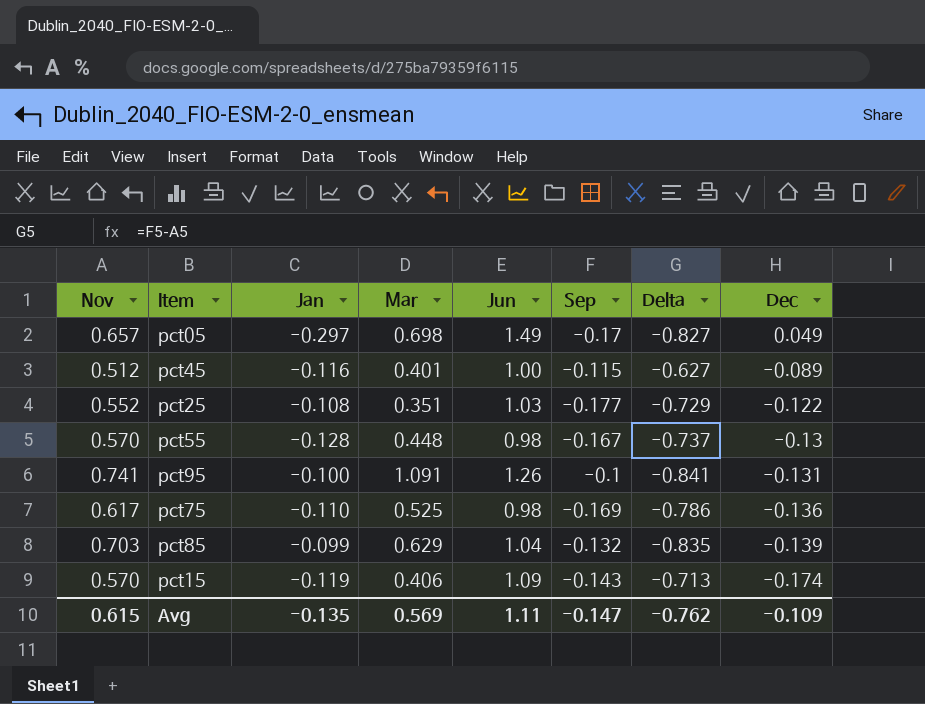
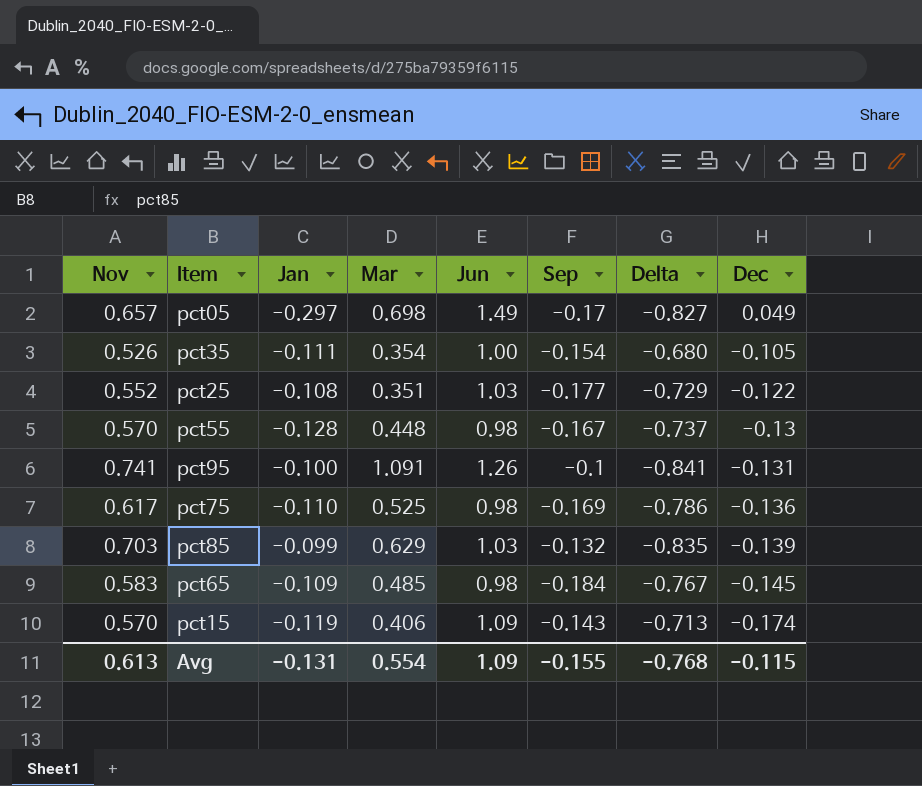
row pct45: 0.512 | -0.116 | 0.401 | 1.00 | -0.115 | -0.627 | -0.089 -> none
row pct35: none -> 0.526 | -0.111 | 0.354 | 1.00 | -0.154 | -0.680 | -0.105
pct85 | Jun: 1.04 -> 1.03
row pct65: none -> 0.583 | -0.109 | 0.485 | 0.98 | -0.184 | -0.767 | -0.145
Avg | Nov: 0.615 -> 0.613
Avg | Jan: -0.135 -> -0.131
Avg | Mar: 0.569 -> 0.554
Avg | Jun: 1.11 -> 1.09
Avg | Sep: -0.147 -> -0.155
Avg | Delta: -0.762 -> -0.768
Avg | Dec: -0.109 -> -0.115

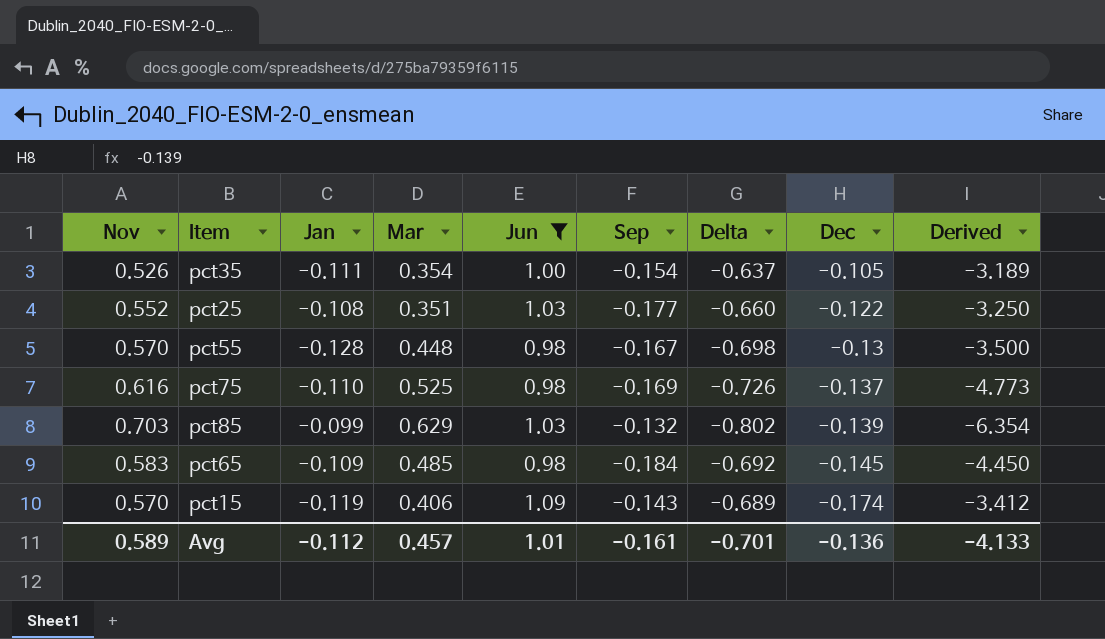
filter: none -> Jun <= 1.09
column Delta | formula: [Sep] - [Nov] -> [Jan] - [Nov]
column Derived | formula: none -> [Mar] / [Jan]
pct75 | Nov: 0.617 -> 0.616
pct75 | Dec: -0.136 -> -0.137
Avg | Nov: 0.613 -> 0.589
Avg | Jan: -0.131 -> -0.112
Avg | Mar: 0.554 -> 0.457
Avg | Jun: 1.09 -> 1.01
Avg | Sep: -0.155 -> -0.161
Avg | Delta: -0.768 -> -0.701
Avg | Dec: -0.115 -> -0.136

